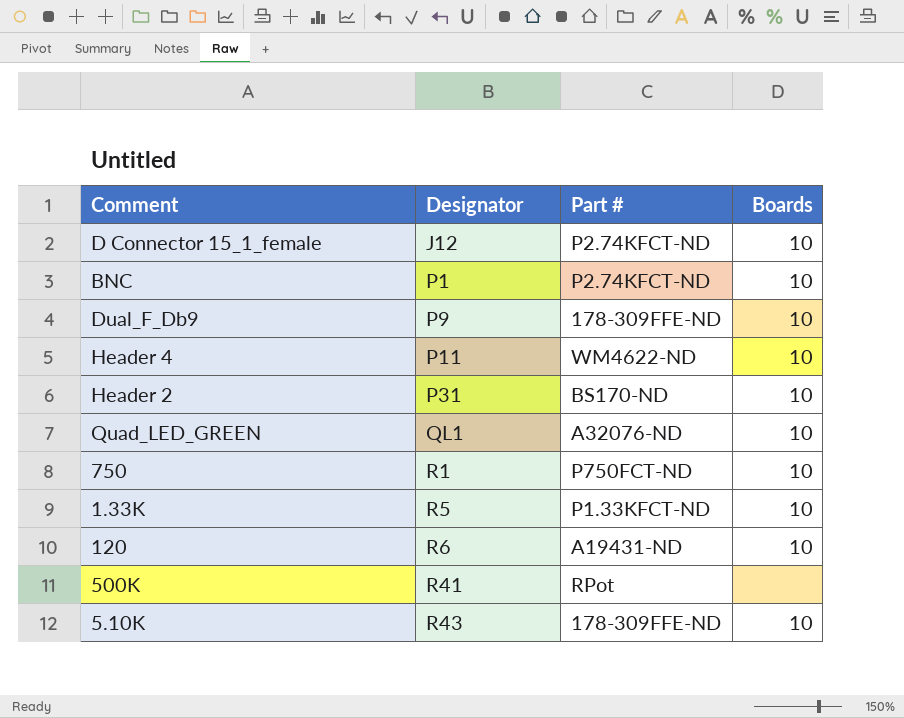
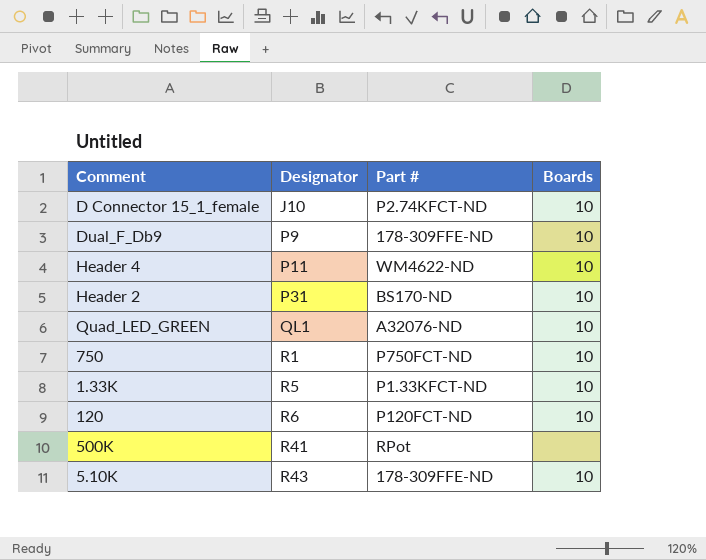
row BNC: P1 | P2.74KFCT-ND | 10 -> none
D Connector 15_1_female | Designator: J12 -> J10
120 | Part #: A19431-ND -> P120FCT-ND

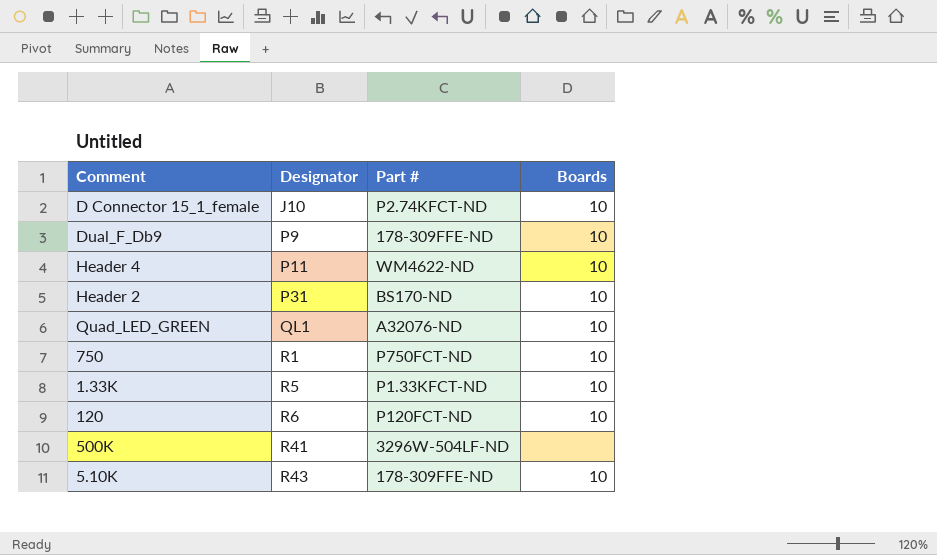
500K | Part #: RPot -> 3296W-504LF-ND

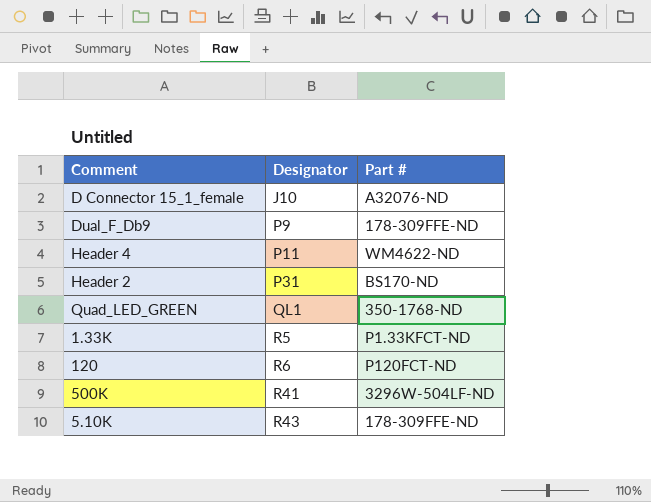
column Boards | position: 4 -> none
row 750: R1 | P750FCT-ND | 10 -> none
D Connector 15_1_female | Part #: P2.74KFCT-ND -> A32076-ND
Quad_LED_GREEN | Part #: A32076-ND -> 350-1768-ND

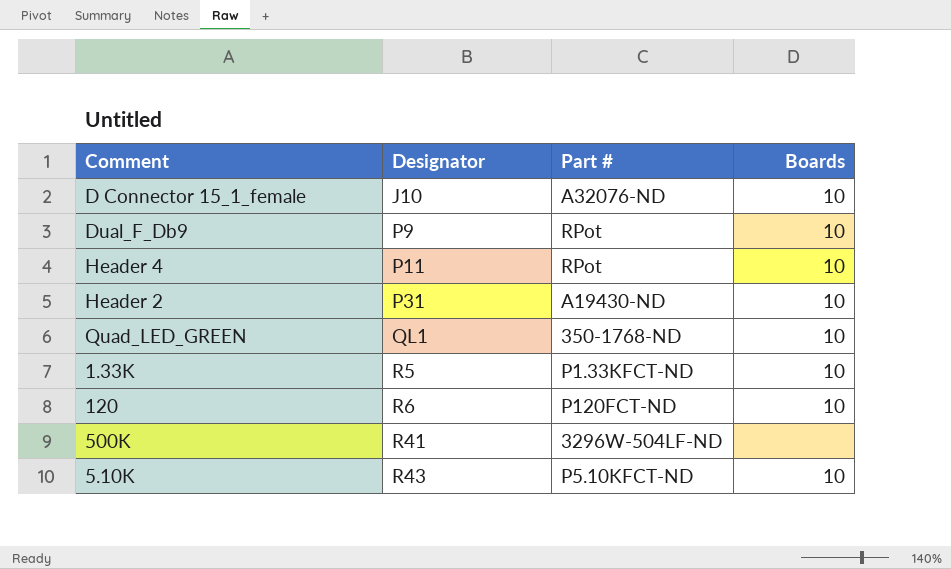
column Boards | position: none -> 4
Dual_F_Db9 | Part #: 178-309FFE-ND -> RPot
Header 4 | Part #: WM4622-ND -> RPot
Header 2 | Part #: BS170-ND -> A19430-ND
5.10K | Part #: 178-309FFE-ND -> P5.10KFCT-ND

